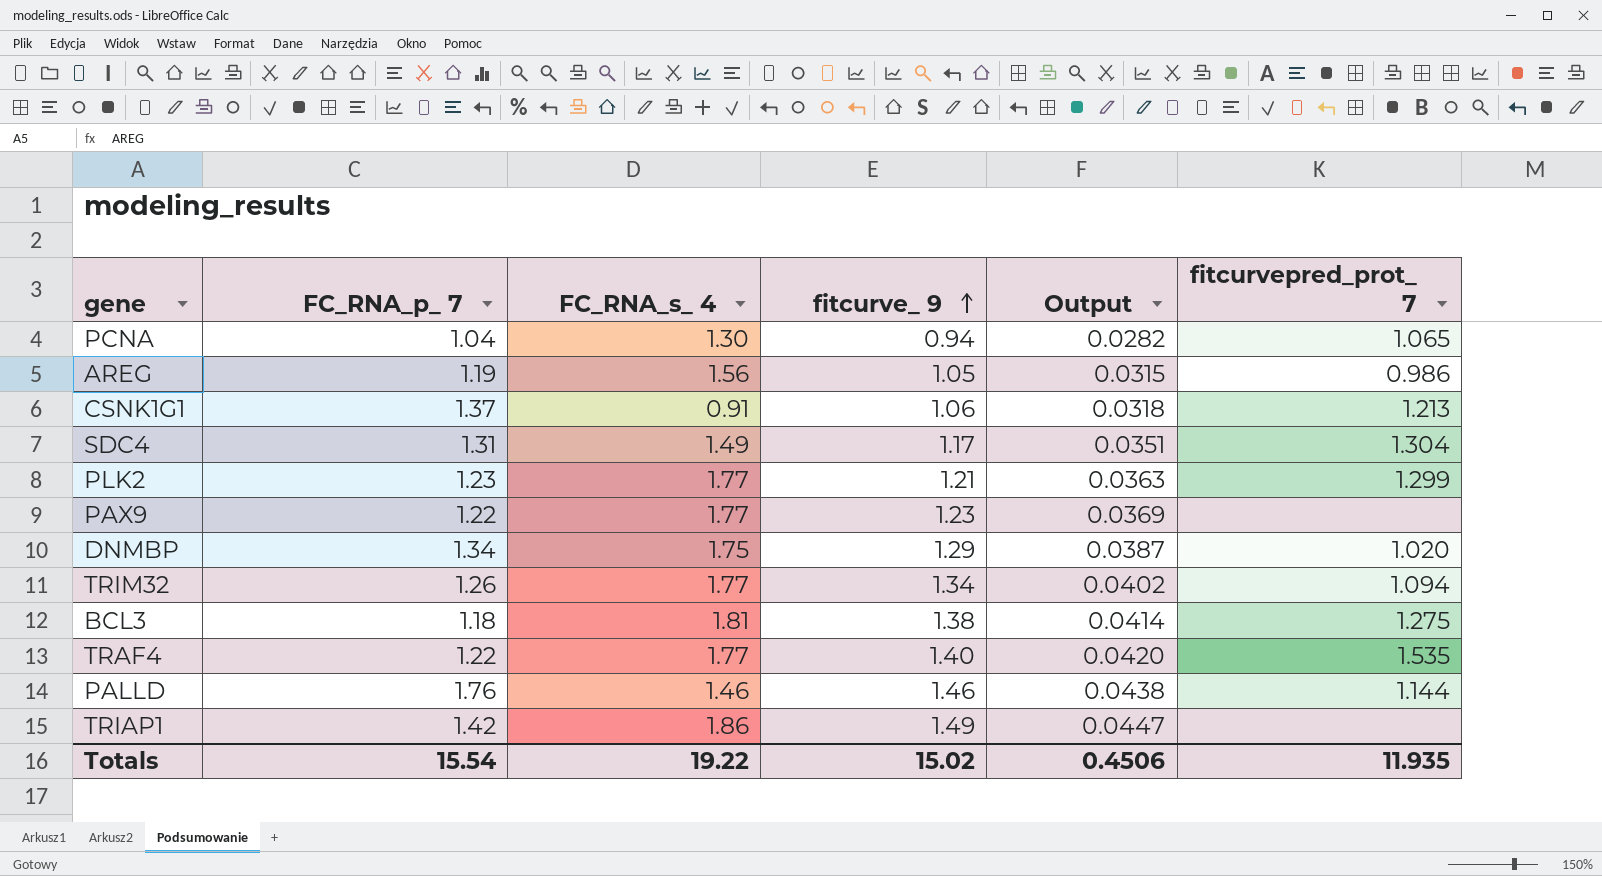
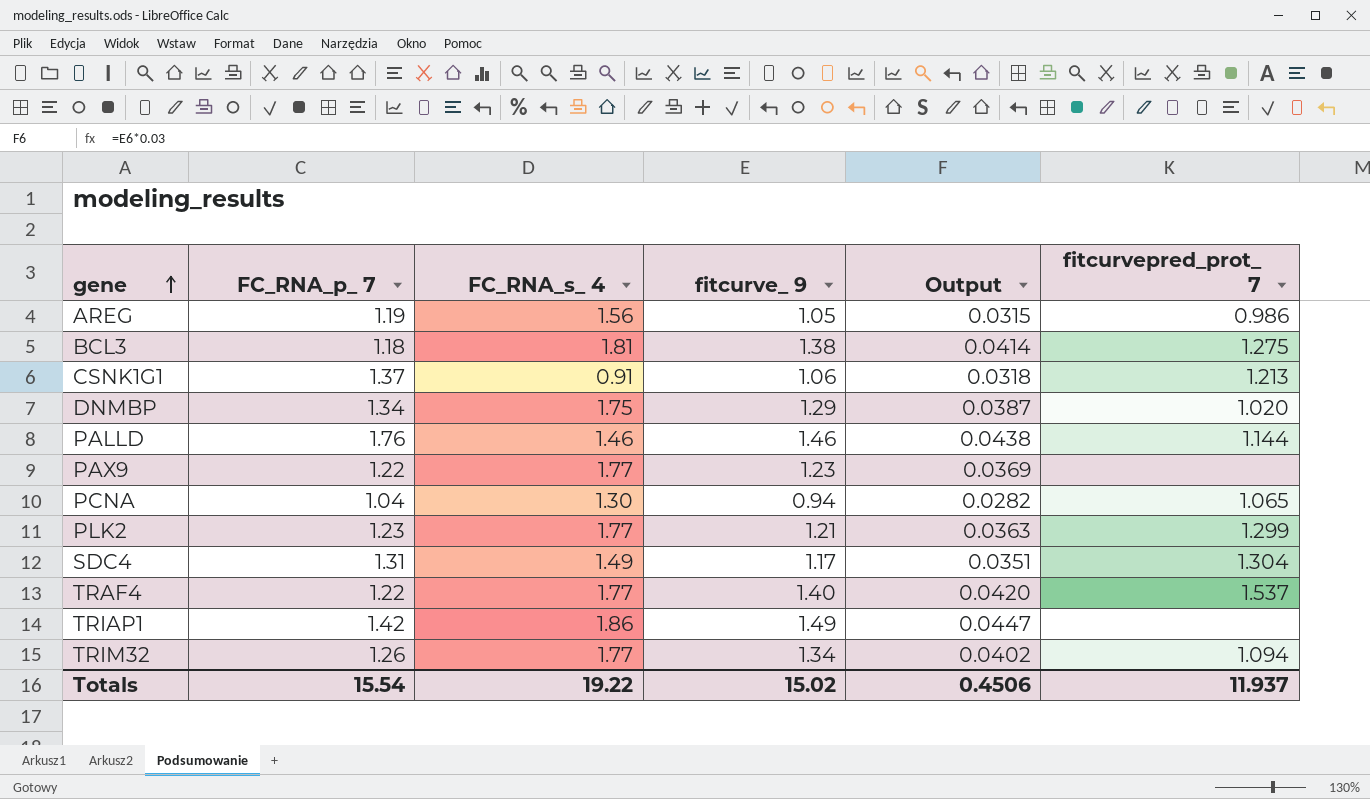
row order: fitcurve_ 9 ascending -> gene ascending
TRAF4 | fitcurvepred_prot_ 7: 1.535 -> 1.537
Totals | fitcurvepred_prot_ 7: 11.935 -> 11.937

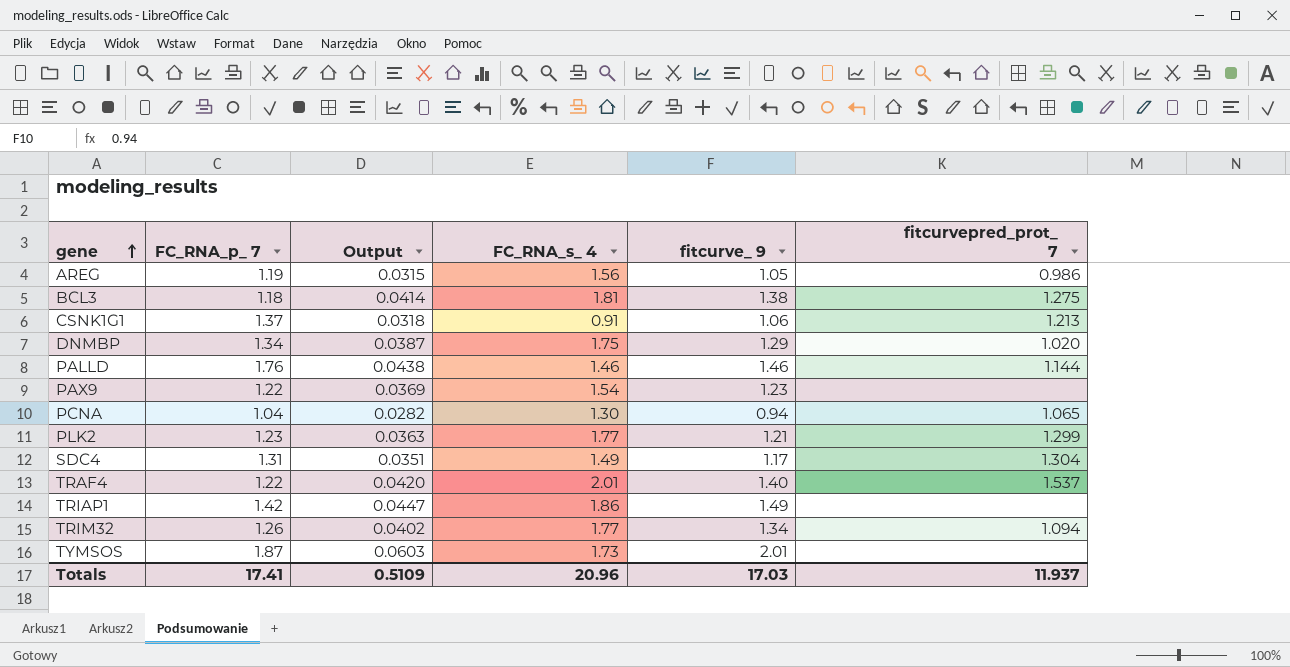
column Output | position: 5 -> 3
PAX9 | FC_RNA_s_ 4: 1.77 -> 1.54
TRAF4 | FC_RNA_s_ 4: 1.77 -> 2.01
row TYMSOS: none -> 1.87 | 0.0603 | 1.73 | 2.01 | none
Totals | FC_RNA_p_ 7: 15.54 -> 17.41
Totals | Output: 0.4506 -> 0.5109
Totals | FC_RNA_s_ 4: 19.22 -> 20.96
Totals | fitcurve_ 9: 15.02 -> 17.03

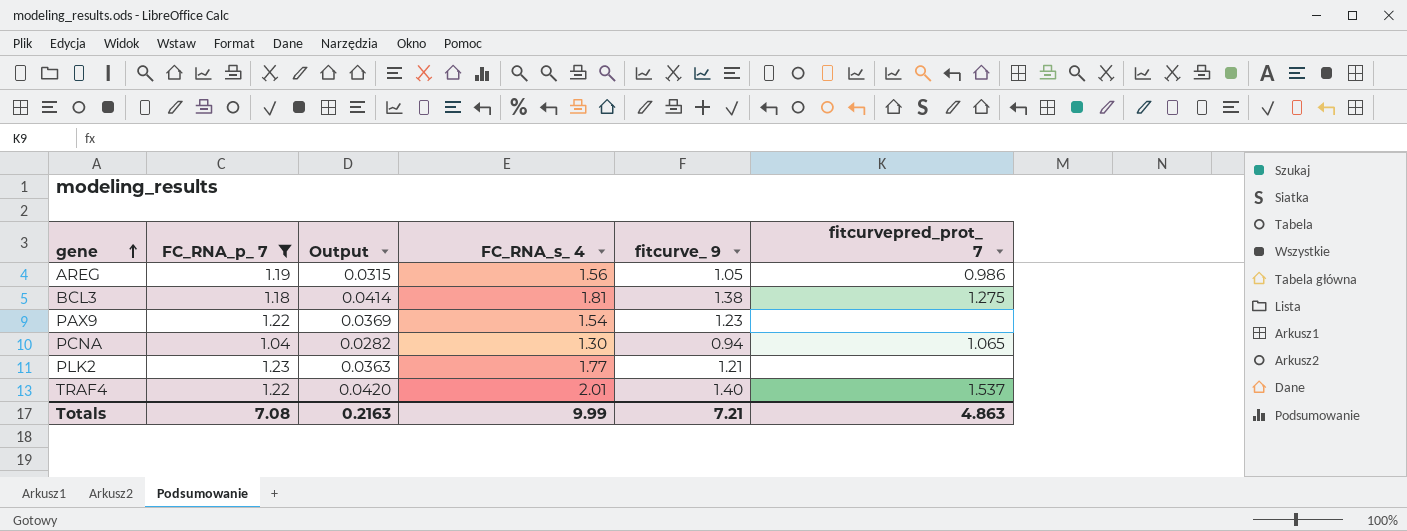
filter: none -> FC_RNA_p_ 7 <= 1.23
PLK2 | fitcurvepred_prot_ 7: 1.299 -> none
Totals | FC_RNA_p_ 7: 17.41 -> 7.08
Totals | Output: 0.5109 -> 0.2163
Totals | FC_RNA_s_ 4: 20.96 -> 9.99
Totals | fitcurve_ 9: 17.03 -> 7.21
Totals | fitcurvepred_prot_ 7: 11.937 -> 4.863

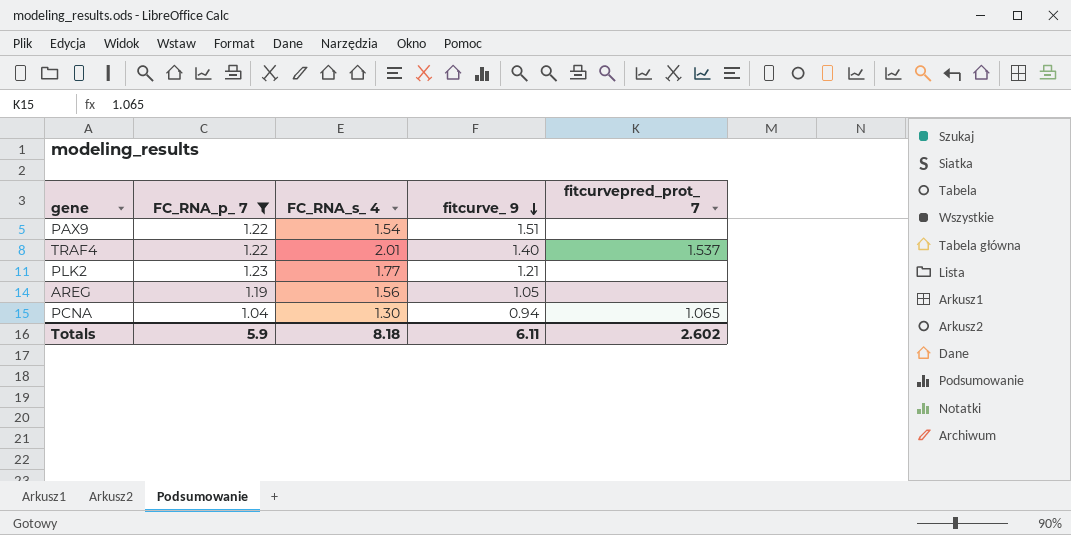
row order: gene ascending -> fitcurve_ 9 descending
column Output | formula: [fitcurve_ 9] * 0.03 -> none
row BCL3: 1.18 | 0.0414 | 1.81 | 1.38 | 1.275 -> none
PAX9 | fitcurve_ 9: 1.23 -> 1.51
AREG | fitcurvepred_prot_ 7: 0.986 -> none
Totals | FC_RNA_p_ 7: 7.08 -> 5.9
Totals | FC_RNA_s_ 4: 9.99 -> 8.18
Totals | fitcurve_ 9: 7.21 -> 6.11
Totals | fitcurvepred_prot_ 7: 4.863 -> 2.602

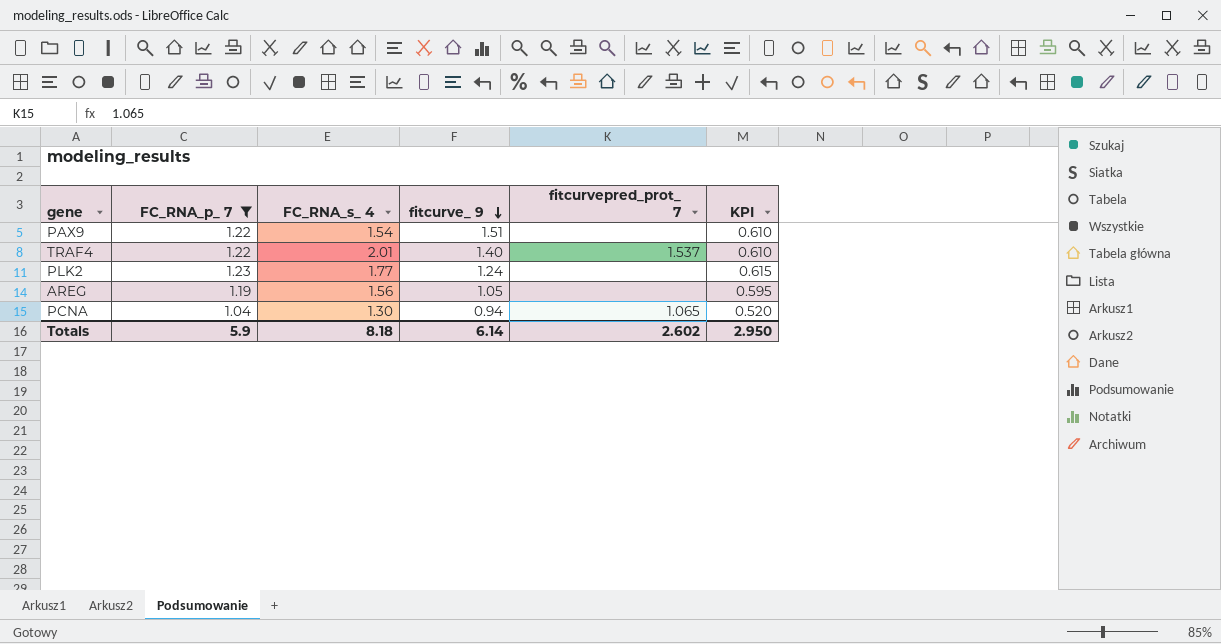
column KPI | formula: none -> [FC_RNA_p_ 7] * 0.5
PLK2 | fitcurve_ 9: 1.21 -> 1.24
Totals | fitcurve_ 9: 6.11 -> 6.14

